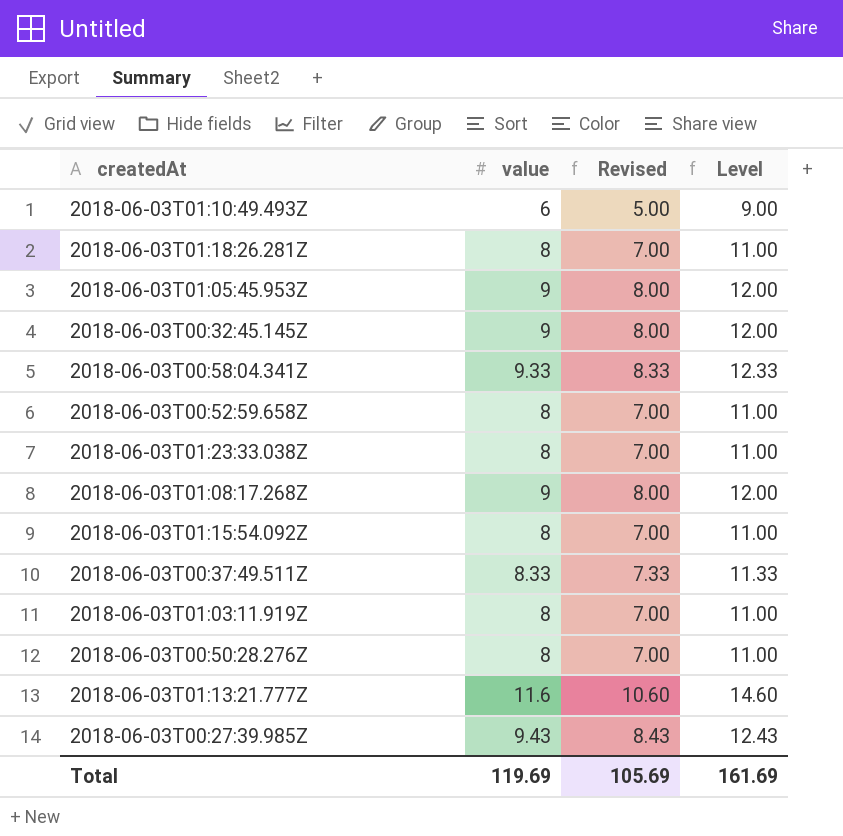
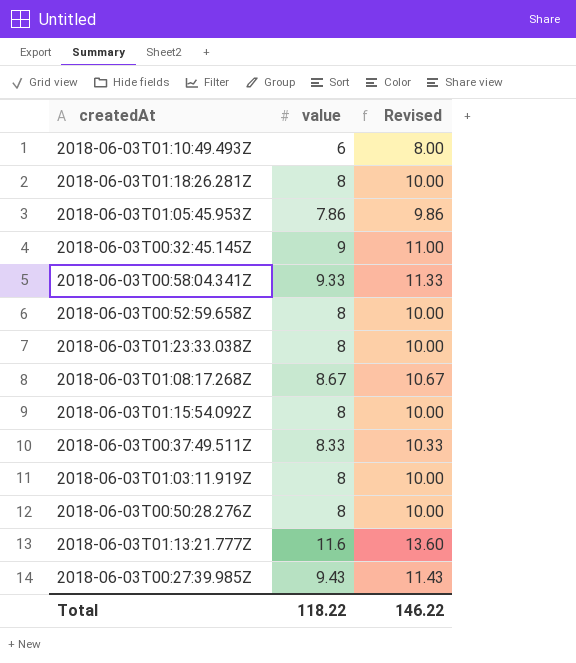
column Level | formula: [value] + 3 -> none
column Revised | formula: [value] - 1 -> [value] + 2
2018-06-03T01:05:45.953Z | value: 9 -> 7.86
2018-06-03T01:08:17.268Z | value: 9 -> 8.67
Total | value: 119.69 -> 118.22
Total | Revised: 105.69 -> 146.22

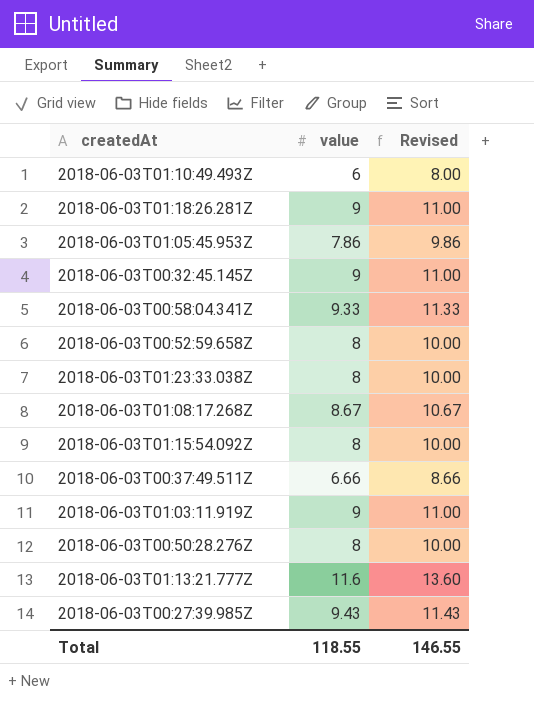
2018-06-03T01:18:26.281Z | value: 8 -> 9
2018-06-03T01:18:26.281Z | Revised: 10.00 -> 11.00
2018-06-03T00:37:49.511Z | value: 8.33 -> 6.66
2018-06-03T00:37:49.511Z | Revised: 10.33 -> 8.66
2018-06-03T01:03:11.919Z | value: 8 -> 9
2018-06-03T01:03:11.919Z | Revised: 10.00 -> 11.00
Total | value: 118.22 -> 118.55
Total | Revised: 146.22 -> 146.55

